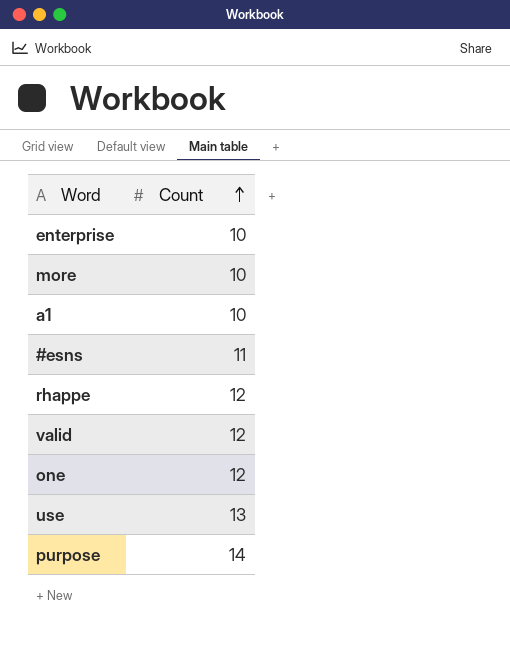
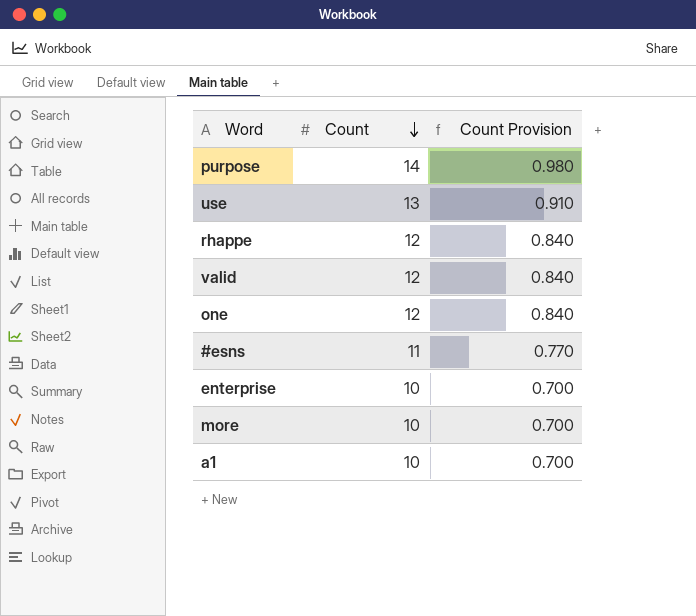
row order: Count ascending -> Count descending
column Count Provision | formula: none -> [Count] * 0.07

